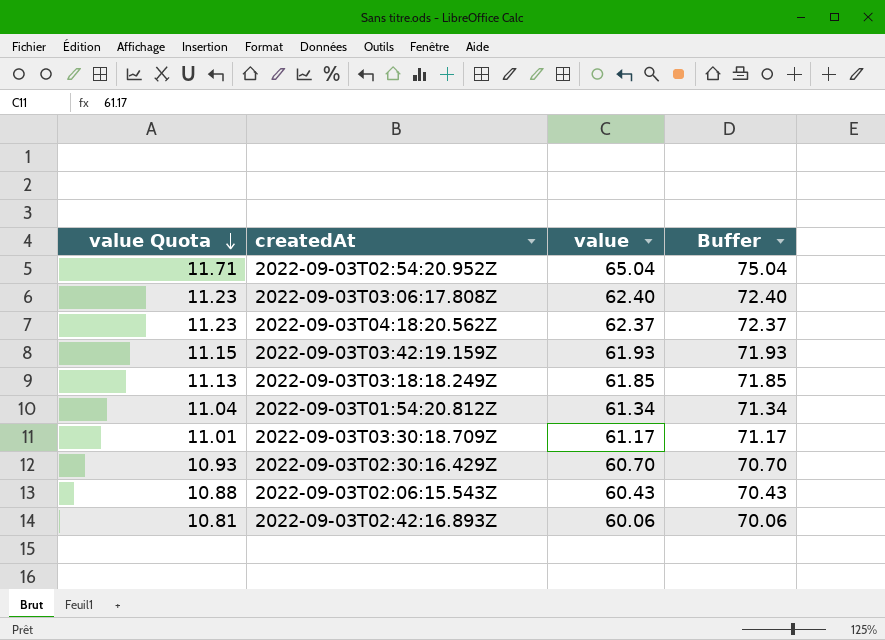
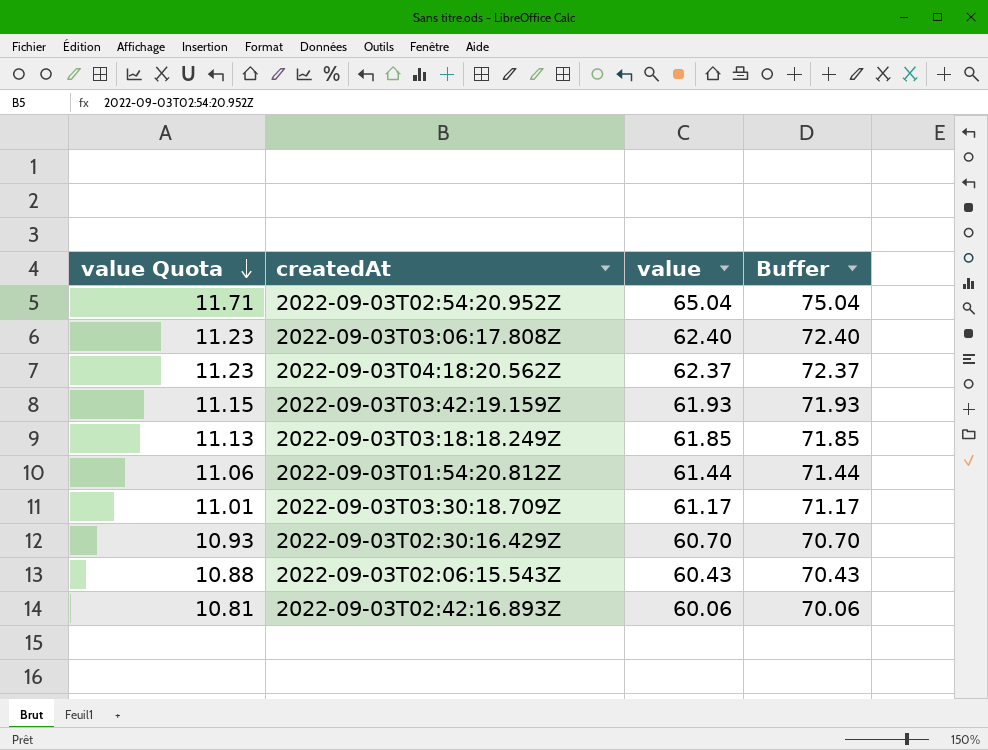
2022-09-03T01:54:20.812Z | value Quota: 11.04 -> 11.06
2022-09-03T01:54:20.812Z | value: 61.34 -> 61.44
2022-09-03T01:54:20.812Z | Buffer: 71.34 -> 71.44

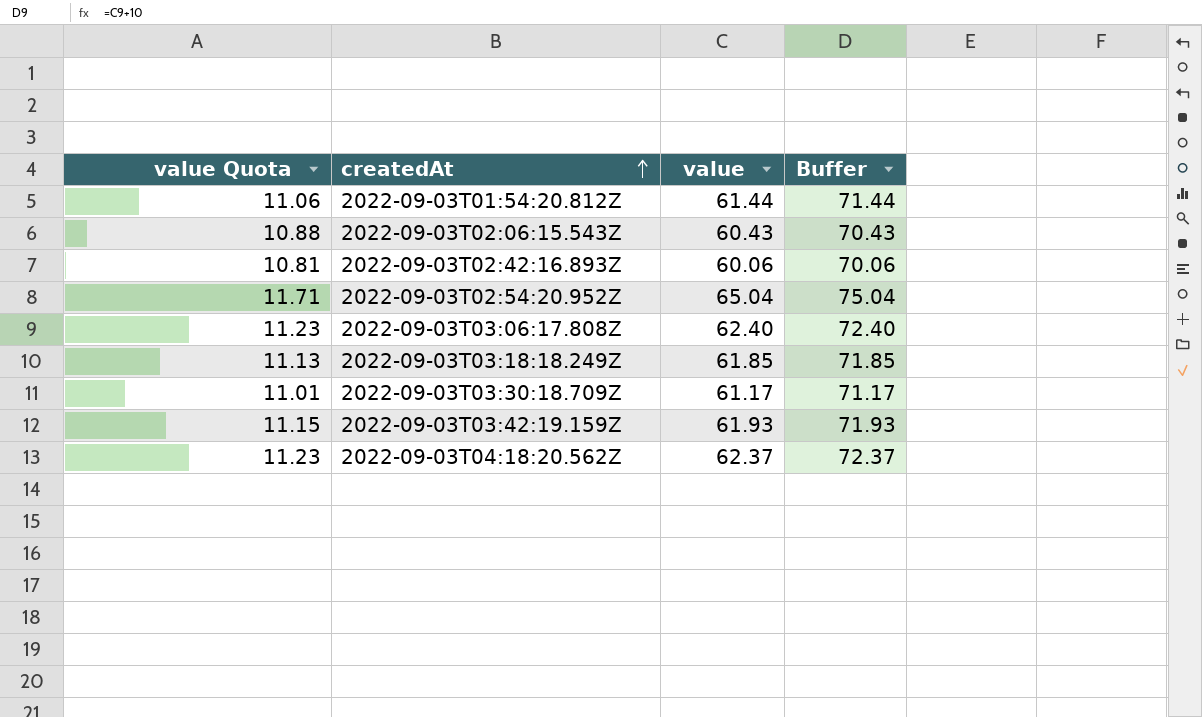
row order: value Quota descending -> createdAt ascending
row 2022-09-03T02:30:16.429Z: 10.93 | 60.70 | 70.70 -> none

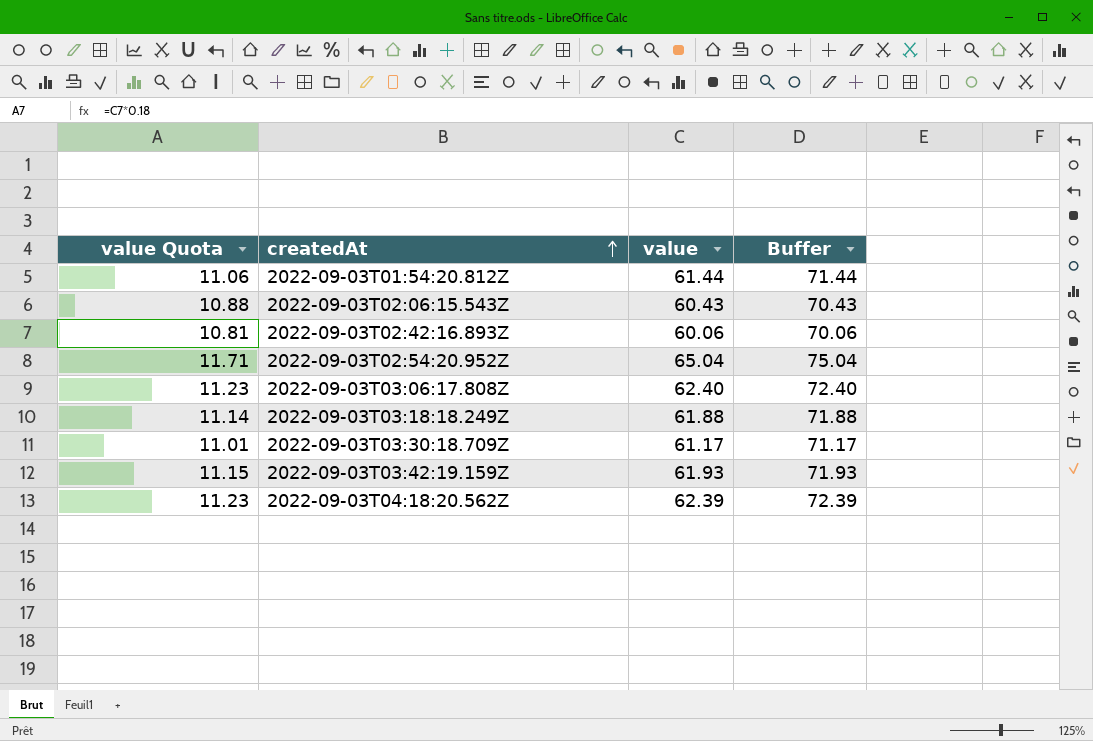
2022-09-03T03:18:18.249Z | value Quota: 11.13 -> 11.14
2022-09-03T03:18:18.249Z | value: 61.85 -> 61.88
2022-09-03T03:18:18.249Z | Buffer: 71.85 -> 71.88
2022-09-03T04:18:20.562Z | value: 62.37 -> 62.39
2022-09-03T04:18:20.562Z | Buffer: 72.37 -> 72.39

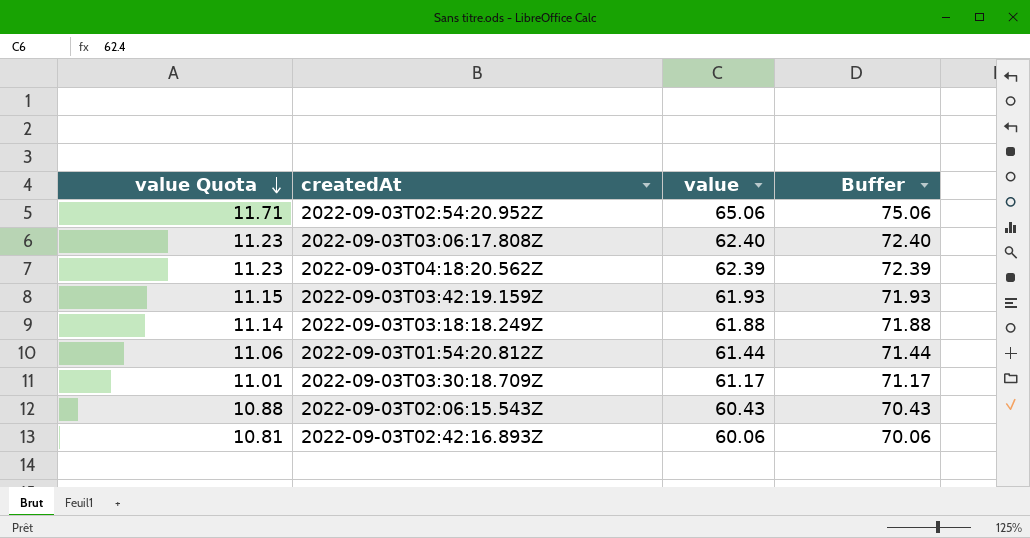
row order: createdAt ascending -> value Quota descending
2022-09-03T02:54:20.952Z | value: 65.04 -> 65.06
2022-09-03T02:54:20.952Z | Buffer: 75.04 -> 75.06

